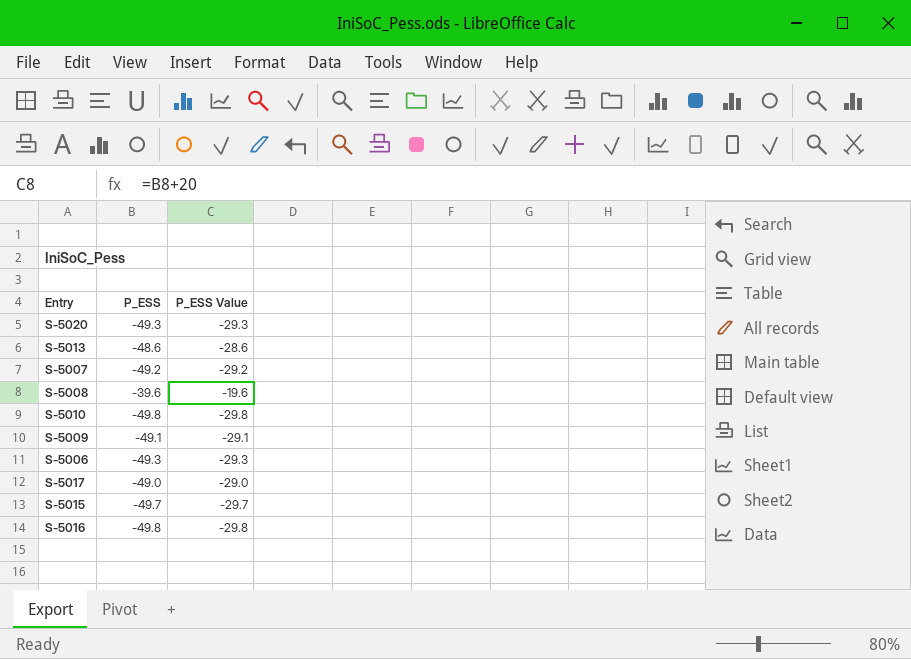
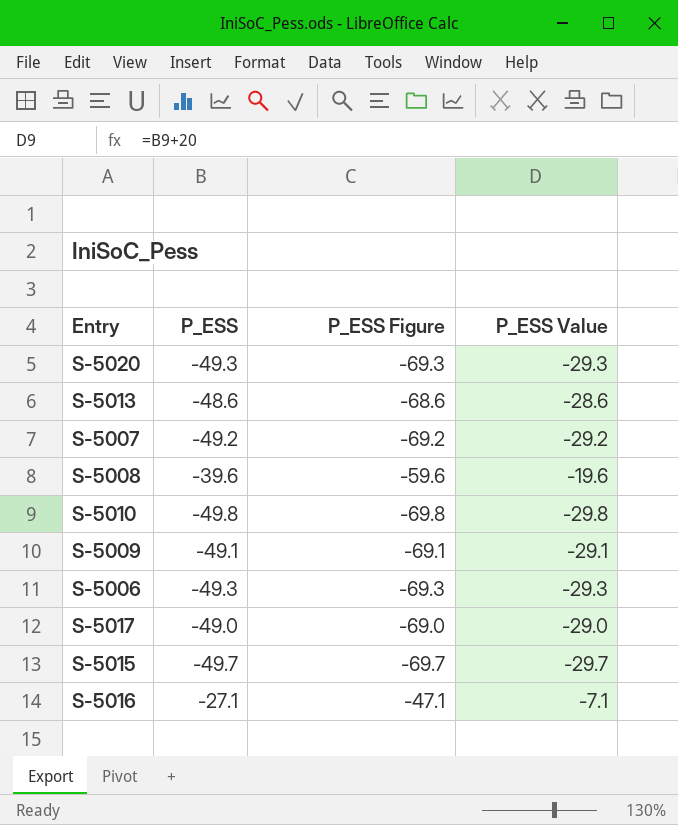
column P_ESS Figure | formula: none -> [P_ESS] - 20
S-5016 | P_ESS: -49.8 -> -27.1
S-5016 | P_ESS Value: -29.8 -> -7.1

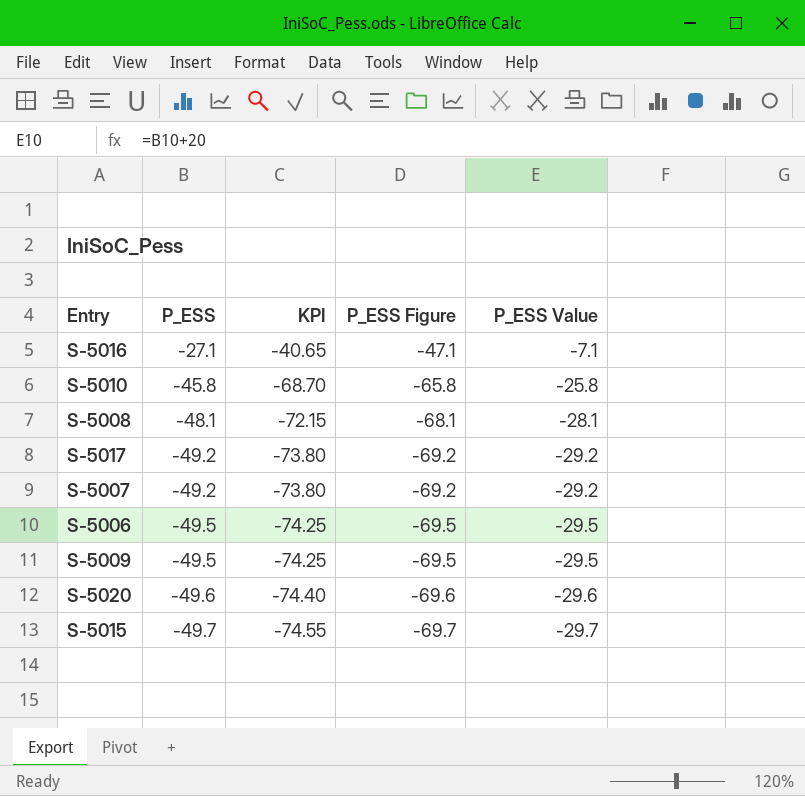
row order: none -> P_ESS descending
column KPI | formula: none -> [P_ESS] * 1.5
row S-5013: -48.6 | -68.6 | -28.6 -> none
S-5010 | P_ESS: -49.8 -> -45.8
S-5010 | P_ESS Figure: -69.8 -> -65.8
S-5010 | P_ESS Value: -29.8 -> -25.8
S-5008 | P_ESS: -39.6 -> -48.1
S-5008 | P_ESS Figure: -59.6 -> -68.1
S-5008 | P_ESS Value: -19.6 -> -28.1
S-5017 | P_ESS: -49.0 -> -49.2
S-5017 | P_ESS Figure: -69.0 -> -69.2
S-5017 | P_ESS Value: -29.0 -> -29.2
S-5006 | P_ESS: -49.3 -> -49.5
S-5006 | P_ESS Figure: -69.3 -> -69.5
S-5006 | P_ESS Value: -29.3 -> -29.5
S-5009 | P_ESS: -49.1 -> -49.5
S-5009 | P_ESS Figure: -69.1 -> -69.5
S-5009 | P_ESS Value: -29.1 -> -29.5
S-5020 | P_ESS: -49.3 -> -49.6
S-5020 | P_ESS Figure: -69.3 -> -69.6
S-5020 | P_ESS Value: -29.3 -> -29.6

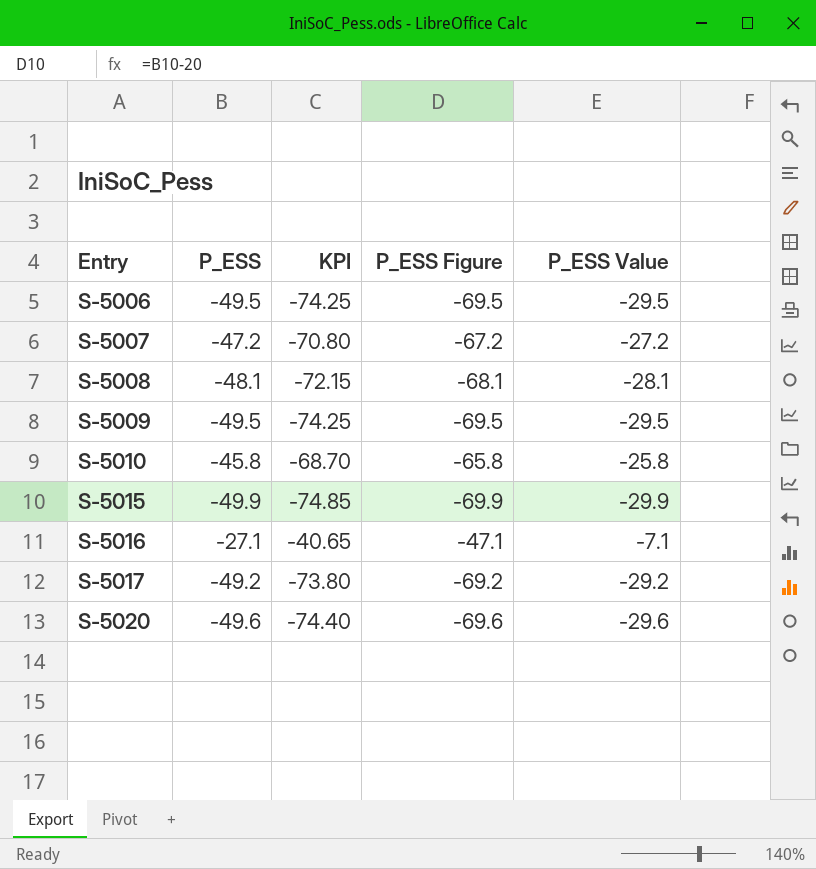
row order: P_ESS descending -> Entry ascending
S-5007 | P_ESS: -49.2 -> -47.2
S-5007 | KPI: -73.80 -> -70.80
S-5007 | P_ESS Figure: -69.2 -> -67.2
S-5007 | P_ESS Value: -29.2 -> -27.2
S-5015 | P_ESS: -49.7 -> -49.9
S-5015 | KPI: -74.55 -> -74.85
S-5015 | P_ESS Figure: -69.7 -> -69.9
S-5015 | P_ESS Value: -29.7 -> -29.9

